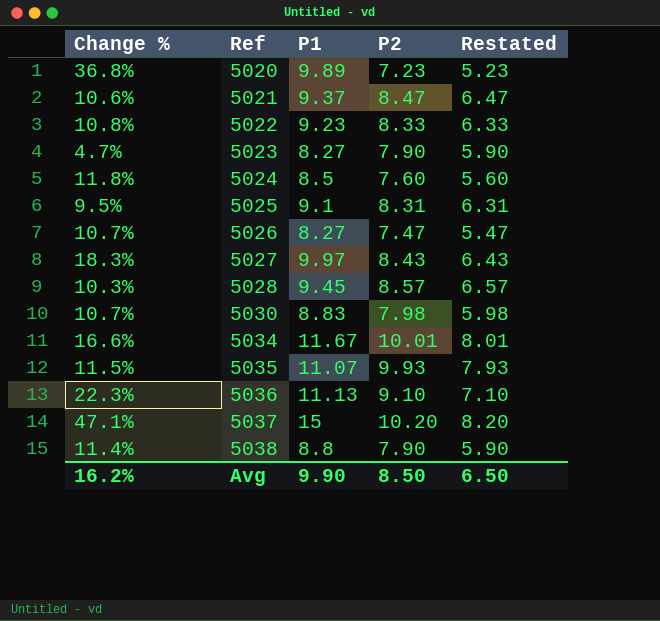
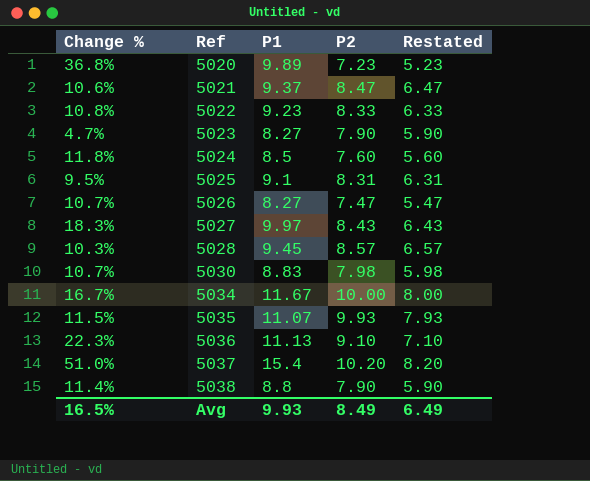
5034 | Change %: 16.6% -> 16.7%
5034 | P2: 10.01 -> 10.00
5034 | Restated: 8.01 -> 8.00
5037 | Change %: 47.1% -> 51.0%
5037 | P1: 15 -> 15.4
Avg | Change %: 16.2% -> 16.5%
Avg | P1: 9.90 -> 9.93
Avg | P2: 8.50 -> 8.49
Avg | Restated: 6.50 -> 6.49

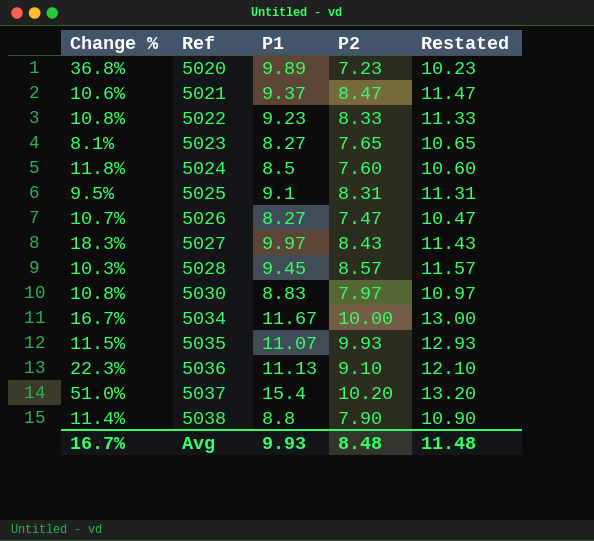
column Restated | formula: [P2] - 2 -> [P2] + 3
5023 | Change %: 4.7% -> 8.1%
5023 | P2: 7.90 -> 7.65
5030 | Change %: 10.7% -> 10.8%
5030 | P2: 7.98 -> 7.97
Avg | Change %: 16.5% -> 16.7%
Avg | P2: 8.49 -> 8.48
Avg | Restated: 6.49 -> 11.48

